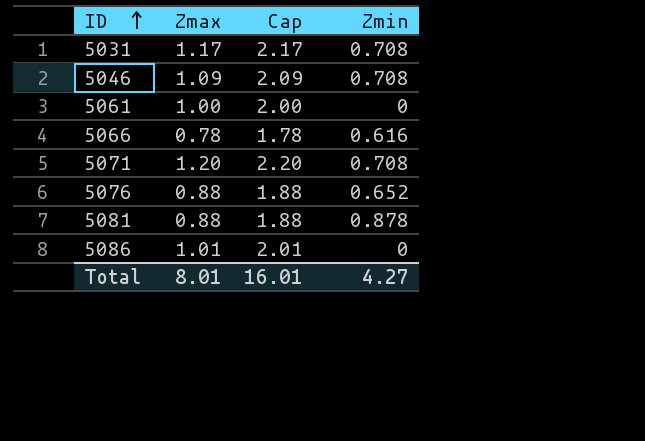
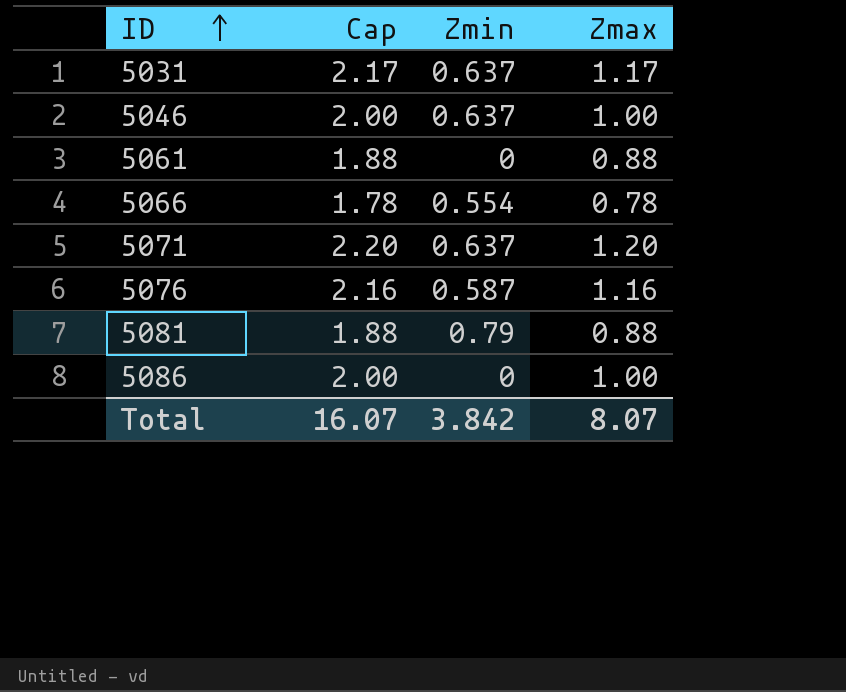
column Zmax | position: 2 -> 4
5031 | Zmin: 0.708 -> 0.637
5046 | Cap: 2.09 -> 2.00
5046 | Zmin: 0.708 -> 0.637
5046 | Zmax: 1.09 -> 1.00
5061 | Cap: 2.00 -> 1.88
5061 | Zmax: 1.00 -> 0.88
5066 | Zmin: 0.616 -> 0.554
5071 | Zmin: 0.708 -> 0.637
5076 | Cap: 1.88 -> 2.16
5076 | Zmin: 0.652 -> 0.587
5076 | Zmax: 0.88 -> 1.16
5081 | Zmin: 0.878 -> 0.79
5086 | Cap: 2.01 -> 2.00
5086 | Zmax: 1.01 -> 1.00
Total | Cap: 16.01 -> 16.07
Total | Zmin: 4.27 -> 3.842
Total | Zmax: 8.01 -> 8.07

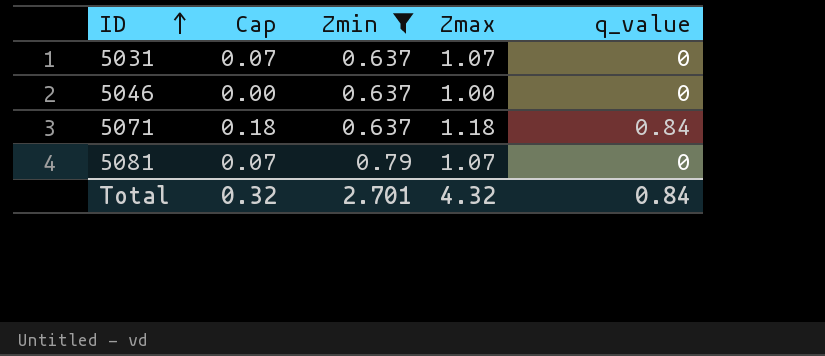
filter: none -> Zmin >= 0.637
column Cap | formula: [Zmax] + 1 -> [Zmax] - 1
column q_value | position: none -> 5
5031 | Zmax: 1.17 -> 1.07
5071 | Zmax: 1.20 -> 1.18
5081 | Zmax: 0.88 -> 1.07
Total | Cap: 16.07 -> 0.32
Total | Zmin: 3.842 -> 2.701
Total | Zmax: 8.07 -> 4.32

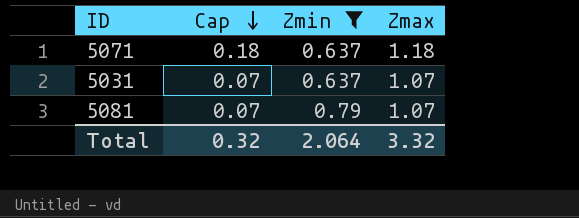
row order: ID ascending -> Cap descending
column q_value | position: 5 -> none
row 5046: 0.00 | 0.637 | 1.00 | 0 -> none
Total | Zmin: 2.701 -> 2.064
Total | Zmax: 4.32 -> 3.32

